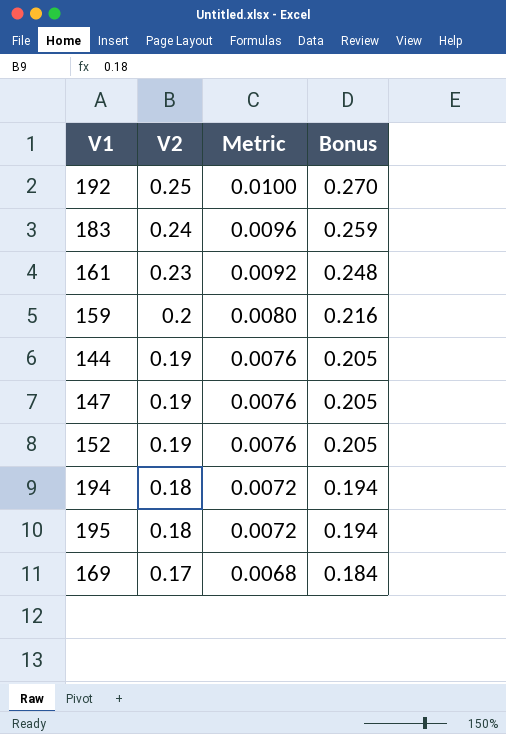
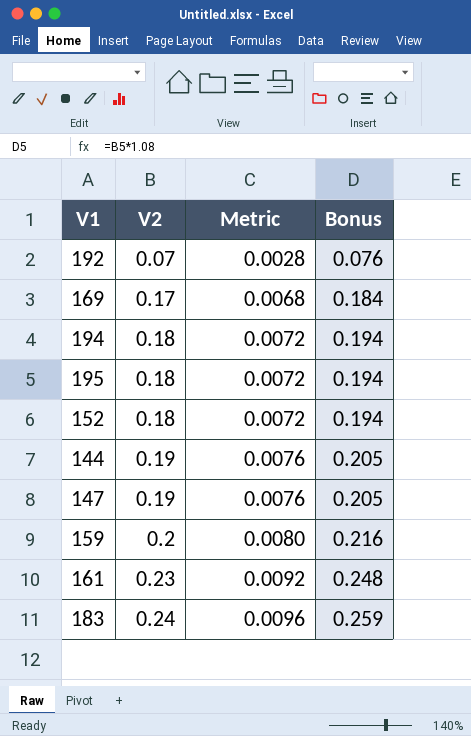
row order: V2 descending -> V2 ascending
192 | V2: 0.25 -> 0.07
192 | Metric: 0.0100 -> 0.0028
192 | Bonus: 0.270 -> 0.076
152 | V2: 0.19 -> 0.18
152 | Metric: 0.0076 -> 0.0072
152 | Bonus: 0.205 -> 0.194

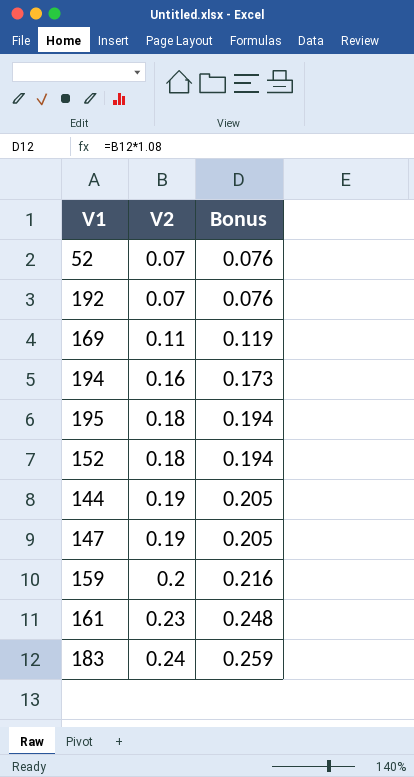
column Metric | formula: [V2] * 0.04 -> none
row 52: none -> 0.07 | 0.076
169 | V2: 0.17 -> 0.11
169 | Bonus: 0.184 -> 0.119
194 | V2: 0.18 -> 0.16
194 | Bonus: 0.194 -> 0.173

